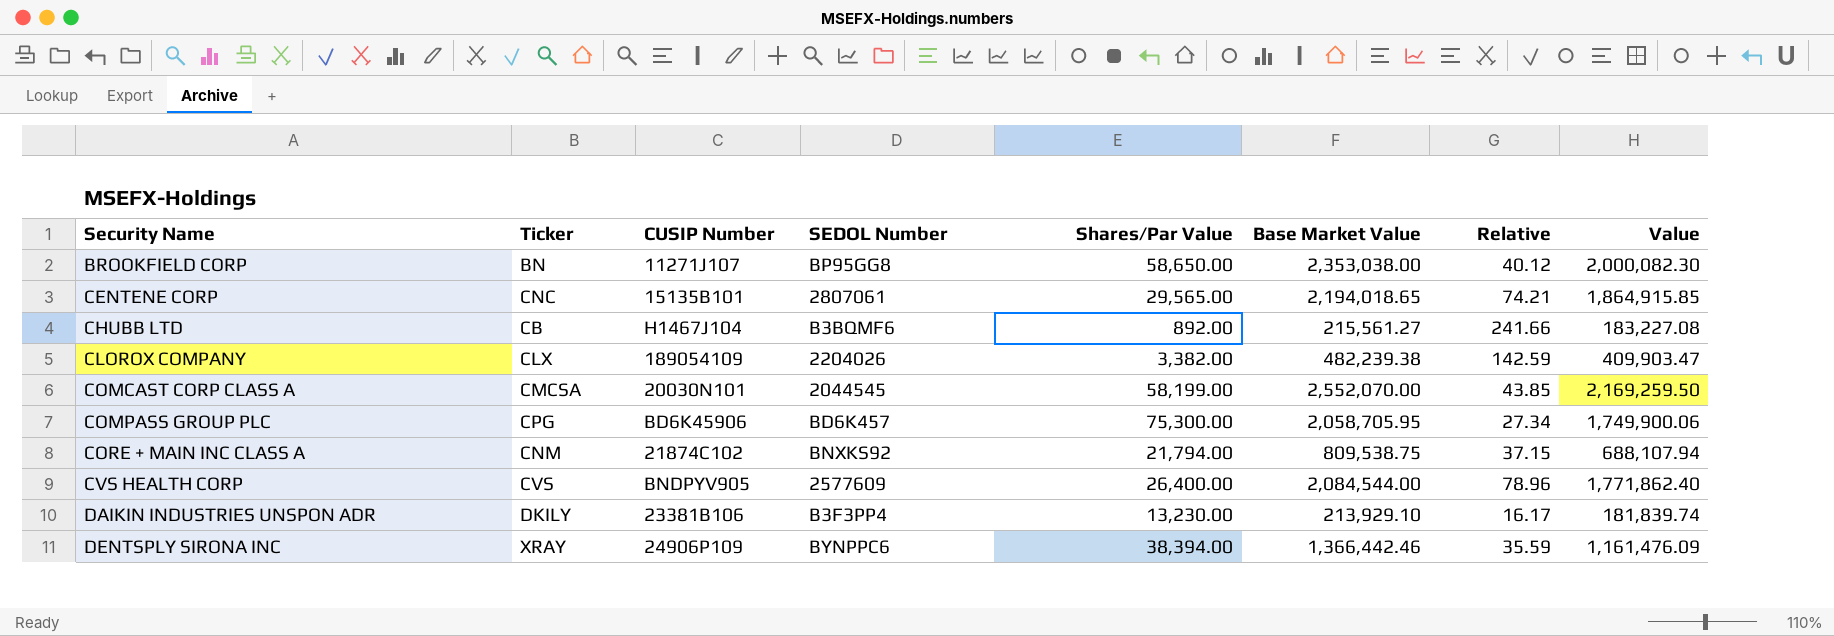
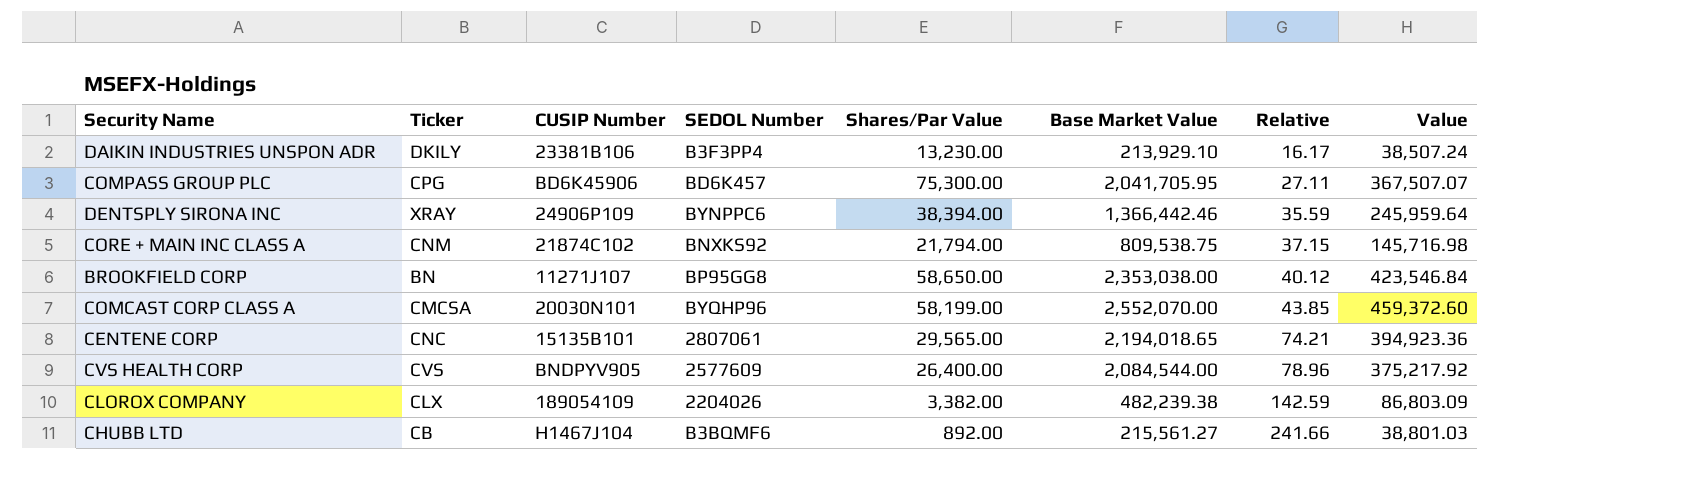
row order: Security Name ascending -> Relative ascending
column Value | formula: [Base Market Value] * 0.85 -> [Base Market Value] * 0.18
COMPASS GROUP PLC | Base Market Value: 2,058,705.95 -> 2,041,705.95
COMPASS GROUP PLC | Relative: 27.34 -> 27.11
COMCAST CORP CLASS A | SEDOL Number: 2044545 -> BYQHP96

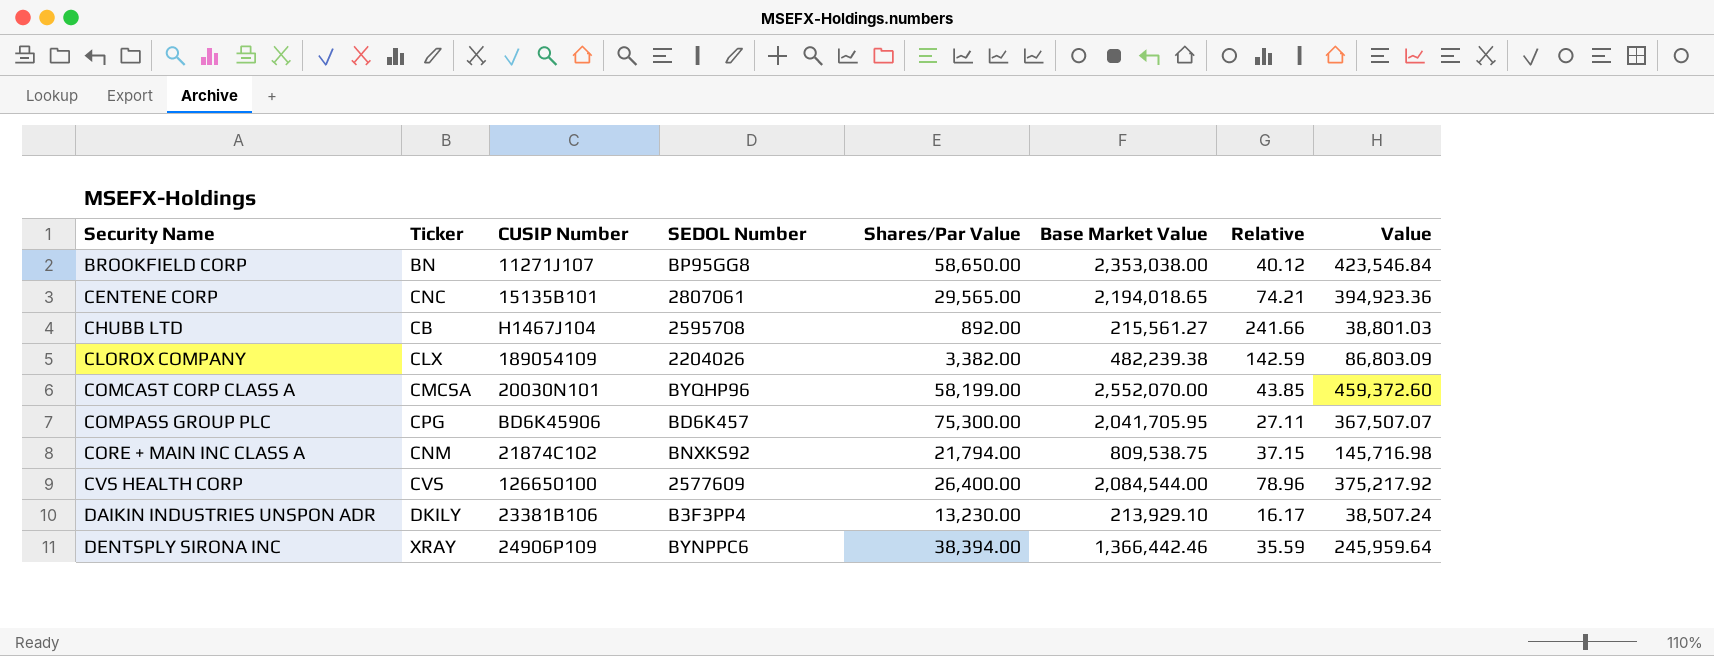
row order: Relative ascending -> Security Name ascending
CHUBB LTD | SEDOL Number: B3BQMF6 -> 2595708
CVS HEALTH CORP | CUSIP Number: BNDPYV905 -> 126650100

